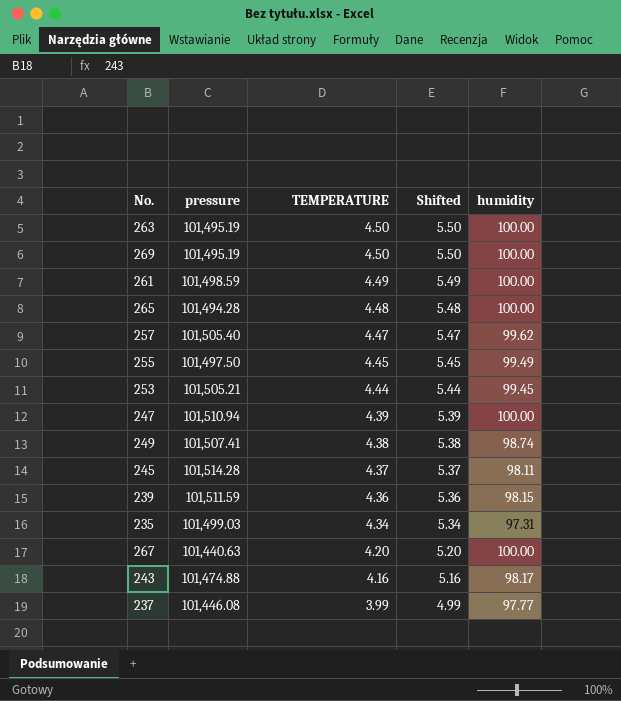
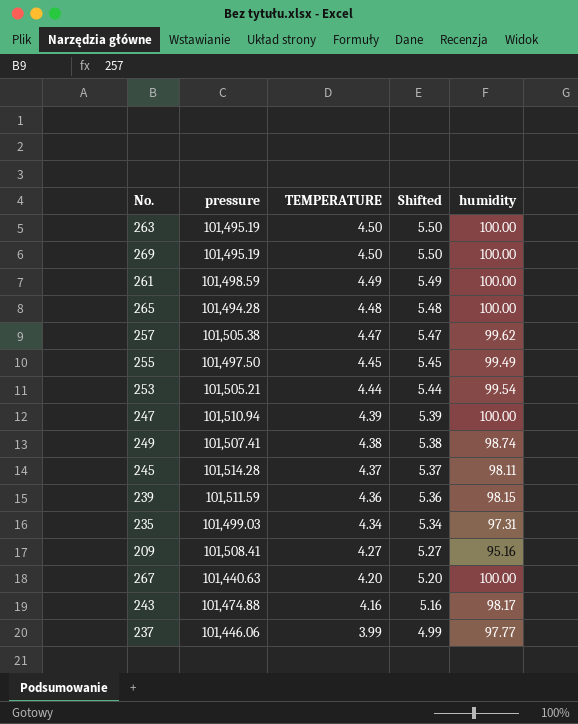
257 | pressure: 101,505.40 -> 101,505.38
253 | humidity: 99.45 -> 99.54
row 209: none -> 101,508.41 | 4.27 | 5.27 | 95.16
237 | pressure: 101,446.08 -> 101,446.06

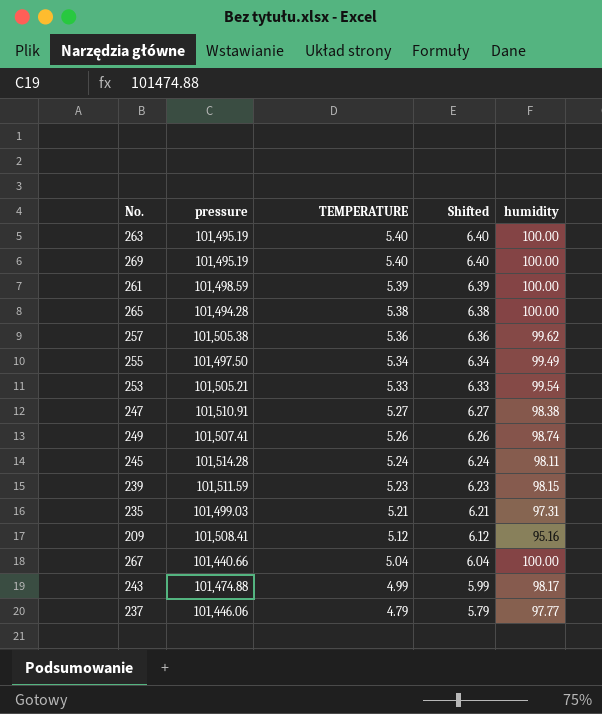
263 | TEMPERATURE: 4.50 -> 5.40
263 | Shifted: 5.50 -> 6.40
269 | TEMPERATURE: 4.50 -> 5.40
269 | Shifted: 5.50 -> 6.40
261 | TEMPERATURE: 4.49 -> 5.39
261 | Shifted: 5.49 -> 6.39
265 | TEMPERATURE: 4.48 -> 5.38
265 | Shifted: 5.48 -> 6.38
257 | TEMPERATURE: 4.47 -> 5.36
257 | Shifted: 5.47 -> 6.36
255 | TEMPERATURE: 4.45 -> 5.34
255 | Shifted: 5.45 -> 6.34
253 | TEMPERATURE: 4.44 -> 5.33
253 | Shifted: 5.44 -> 6.33
247 | pressure: 101,510.94 -> 101,510.91
247 | TEMPERATURE: 4.39 -> 5.27
247 | Shifted: 5.39 -> 6.27
247 | humidity: 100.00 -> 98.38
249 | TEMPERATURE: 4.38 -> 5.26
249 | Shifted: 5.38 -> 6.26
245 | TEMPERATURE: 4.37 -> 5.24
245 | Shifted: 5.37 -> 6.24
239 | TEMPERATURE: 4.36 -> 5.23
239 | Shifted: 5.36 -> 6.23
235 | TEMPERATURE: 4.34 -> 5.21
235 | Shifted: 5.34 -> 6.21
209 | TEMPERATURE: 4.27 -> 5.12
209 | Shifted: 5.27 -> 6.12
267 | pressure: 101,440.63 -> 101,440.66
267 | TEMPERATURE: 4.20 -> 5.04
267 | Shifted: 5.20 -> 6.04
243 | TEMPERATURE: 4.16 -> 4.99
243 | Shifted: 5.16 -> 5.99
237 | TEMPERATURE: 3.99 -> 4.79
237 | Shifted: 4.99 -> 5.79

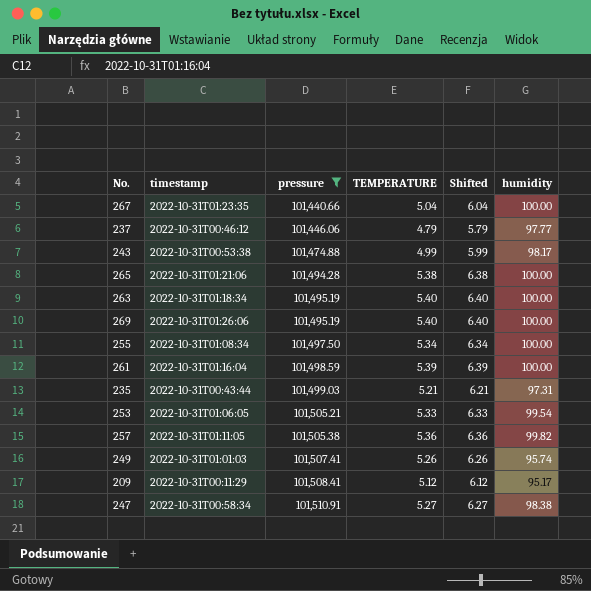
filter: none -> pressure <= 101,510.91
row order: TEMPERATURE descending -> pressure ascending
column timestamp | position: none -> 2
255 | humidity: 99.49 -> 100.00
257 | humidity: 99.62 -> 99.82
249 | humidity: 98.74 -> 95.74
209 | humidity: 95.16 -> 95.17

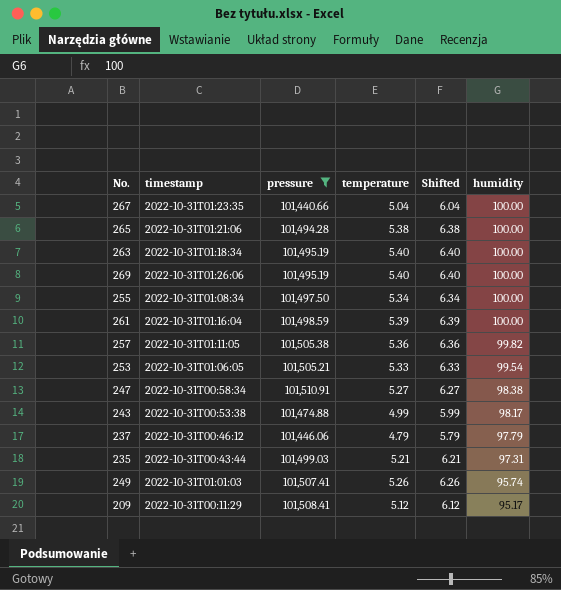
row order: pressure ascending -> humidity descending
column name: TEMPERATURE -> temperature
237 | humidity: 97.77 -> 97.79

